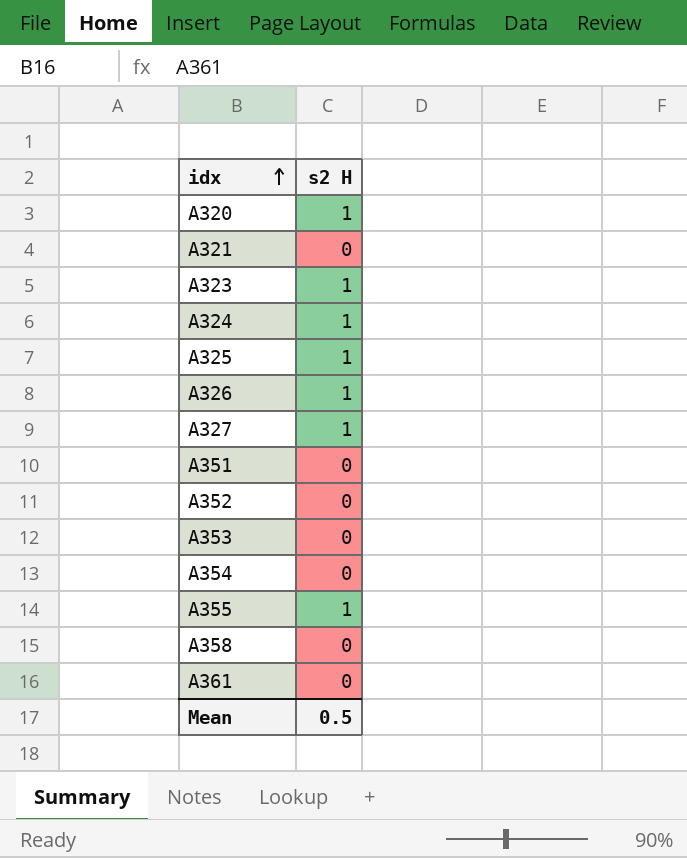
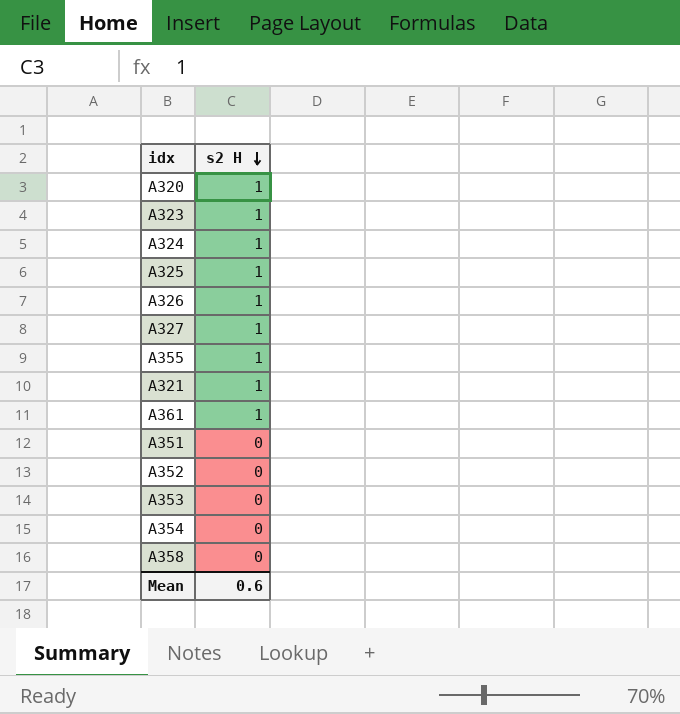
row order: idx ascending -> s2 H descending
A321 | s2 H: 0 -> 1
A361 | s2 H: 0 -> 1
Mean | s2 H: 0.5 -> 0.6

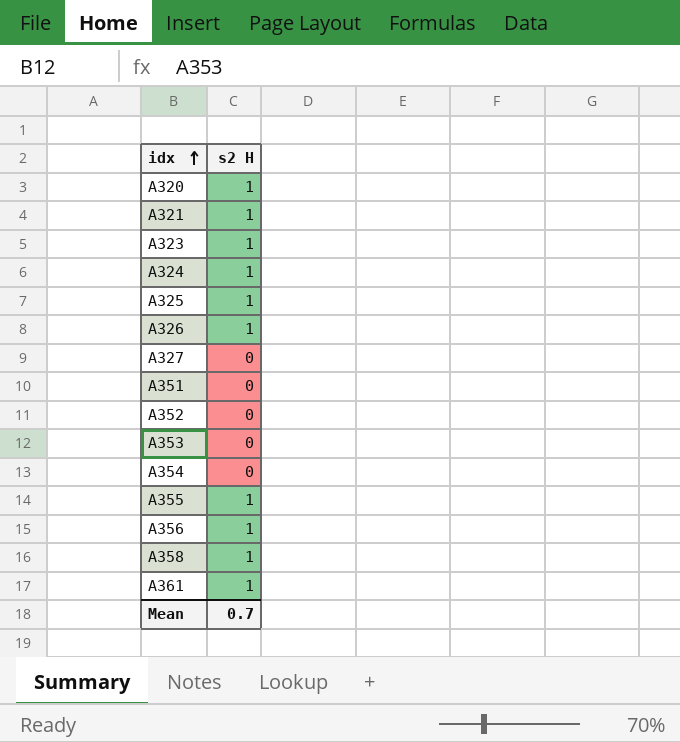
row order: s2 H descending -> idx ascending
A327 | s2 H: 1 -> 0
row A356: none -> 1
A358 | s2 H: 0 -> 1
Mean | s2 H: 0.6 -> 0.7

